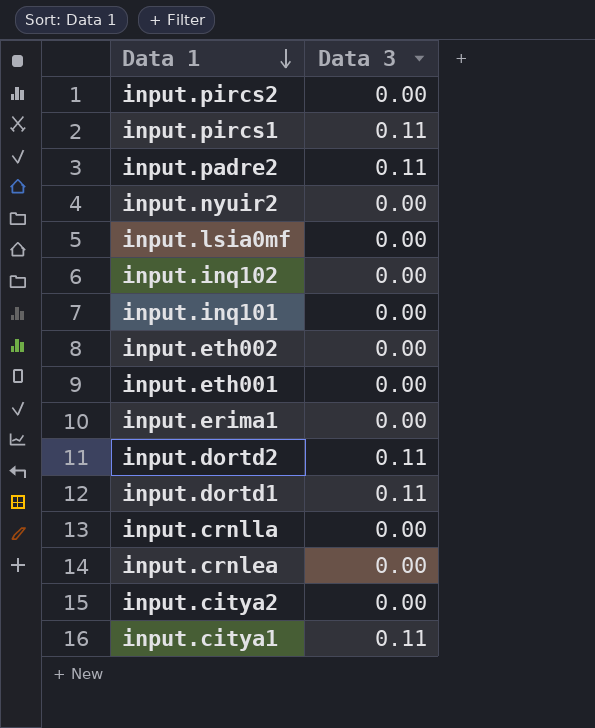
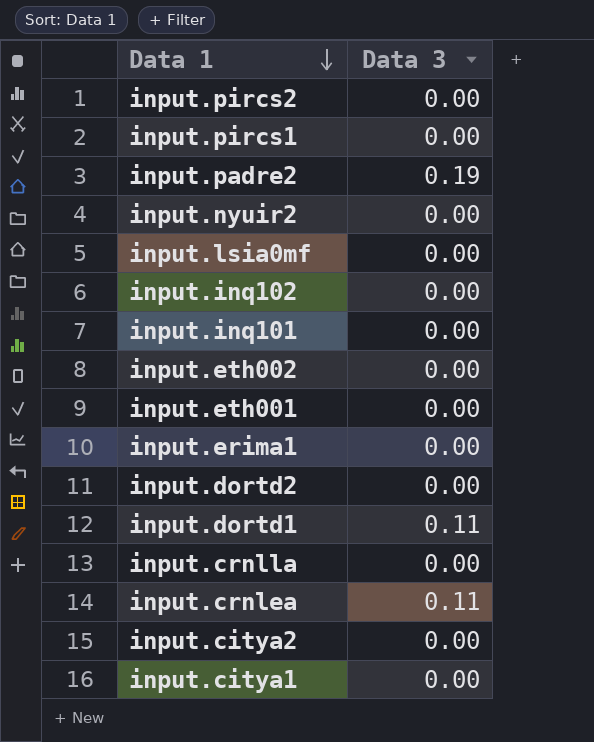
input.pircs1 | Data 3: 0.11 -> 0.00
input.padre2 | Data 3: 0.11 -> 0.19
input.dortd2 | Data 3: 0.11 -> 0.00
input.crnlea | Data 3: 0.00 -> 0.11
input.citya1 | Data 3: 0.11 -> 0.00

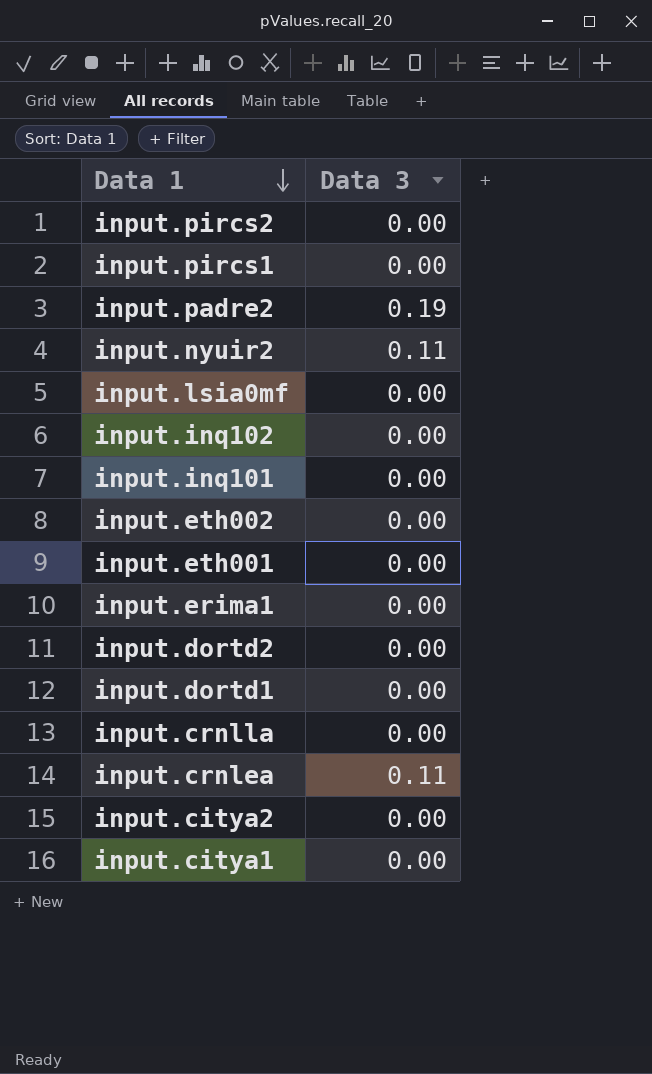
input.nyuir2 | Data 3: 0.00 -> 0.11
input.dortd1 | Data 3: 0.11 -> 0.00

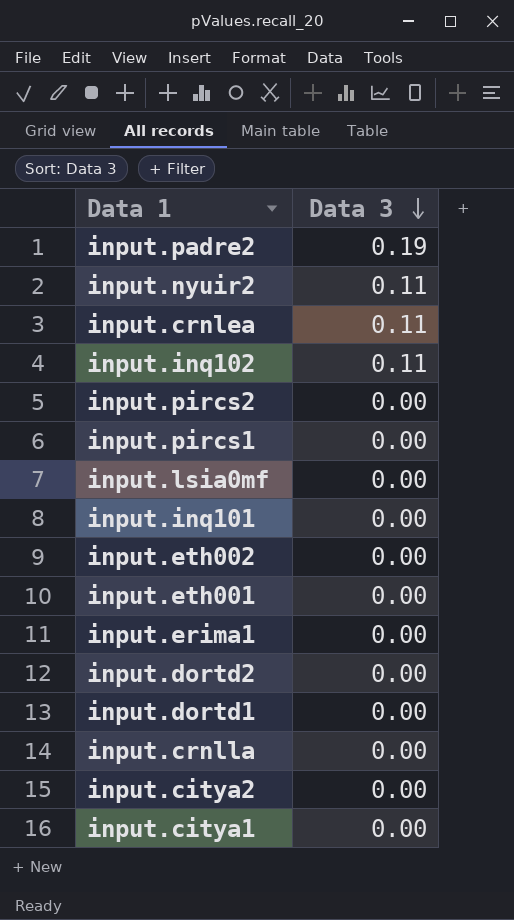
row order: Data 1 descending -> Data 3 descending
input.inq102 | Data 3: 0.00 -> 0.11

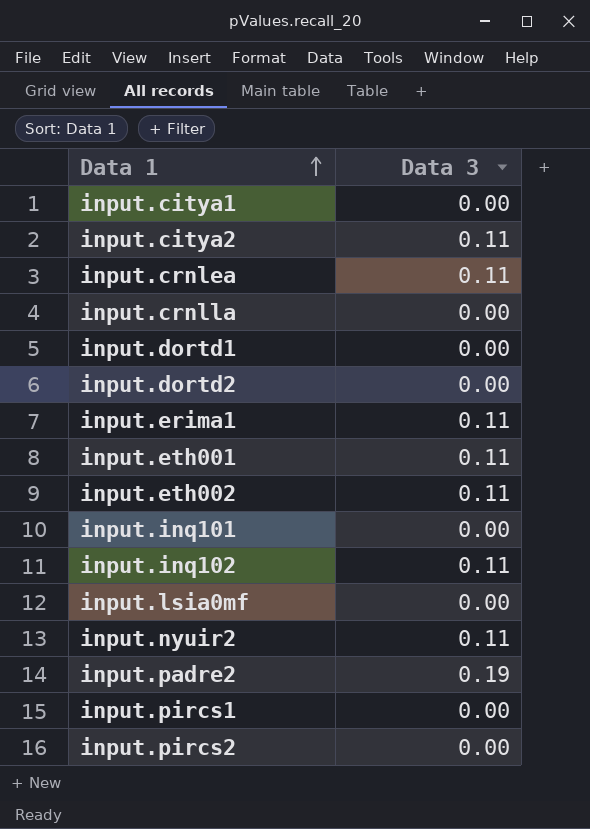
row order: Data 3 descending -> Data 1 ascending
input.citya2 | Data 3: 0.00 -> 0.11
input.erima1 | Data 3: 0.00 -> 0.11
input.eth001 | Data 3: 0.00 -> 0.11
input.eth002 | Data 3: 0.00 -> 0.11

